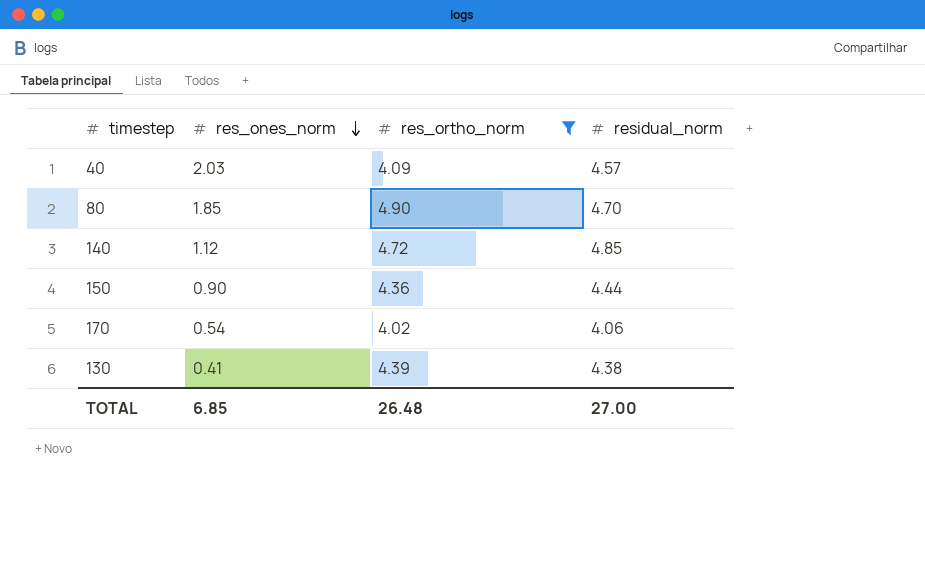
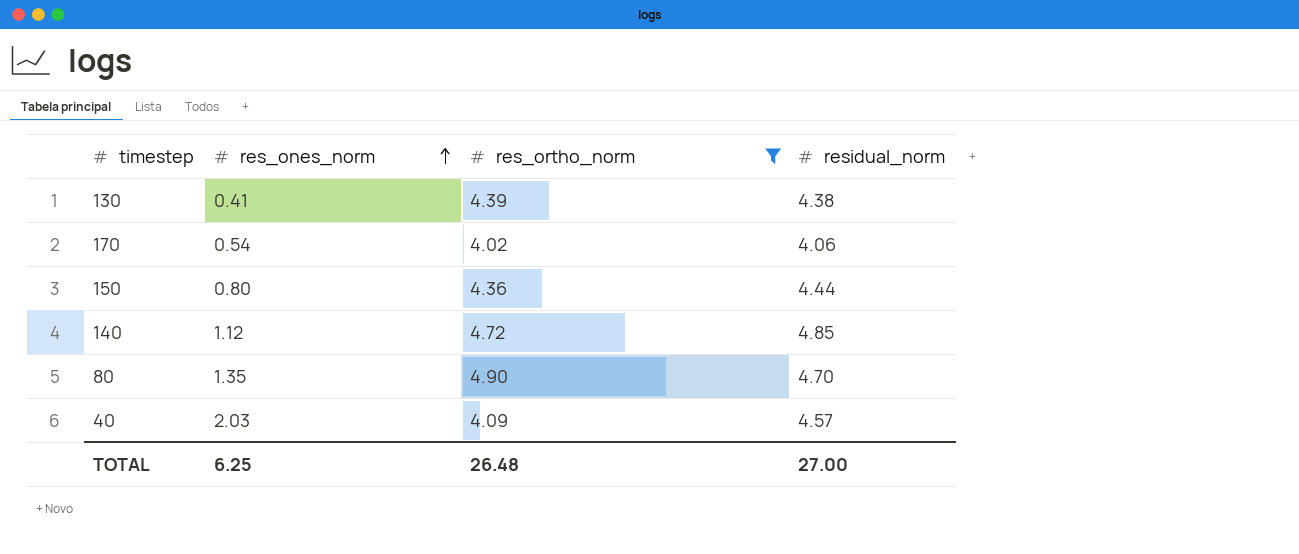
row order: res_ones_norm descending -> res_ones_norm ascending
150 | res_ones_norm: 0.90 -> 0.80
80 | res_ones_norm: 1.85 -> 1.35
TOTAL | res_ones_norm: 6.85 -> 6.25

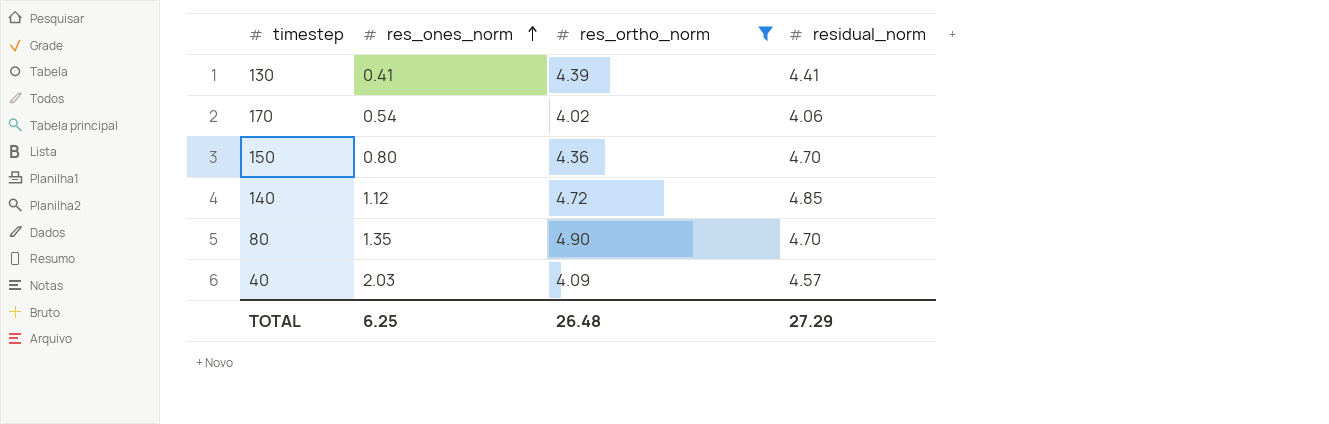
130 | residual_norm: 4.38 -> 4.41
150 | residual_norm: 4.44 -> 4.70
TOTAL | residual_norm: 27.00 -> 27.29

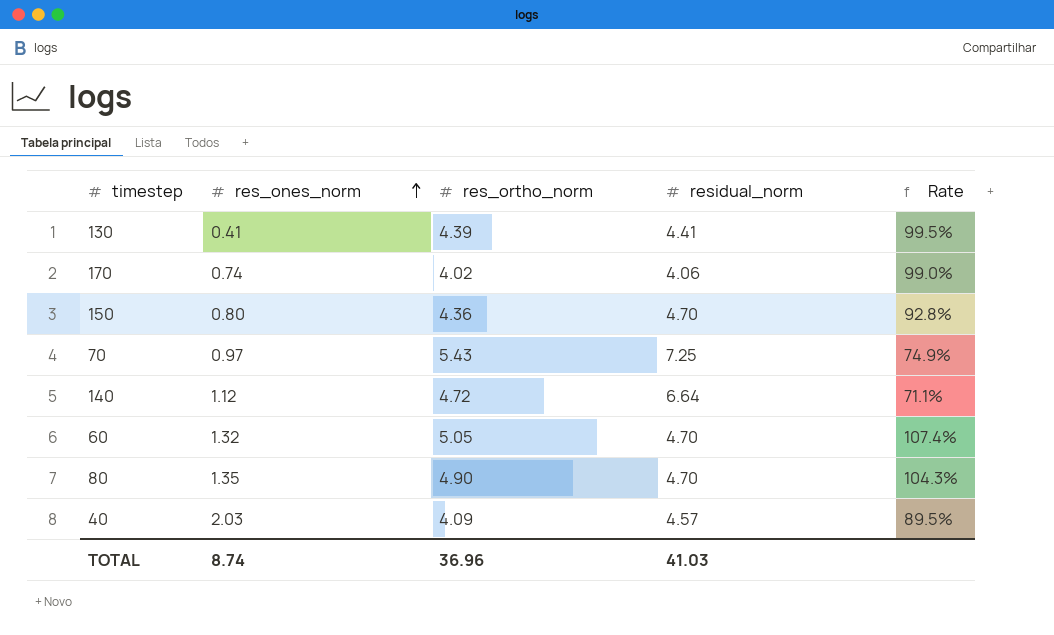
filter: res_ortho_norm <= 4.90 -> none
column Rate | formula: none -> [res_ortho_norm] / [residual_norm]
170 | res_ones_norm: 0.54 -> 0.74
140 | residual_norm: 4.85 -> 6.64
TOTAL | res_ones_norm: 6.25 -> 8.74
TOTAL | res_ortho_norm: 26.48 -> 36.96
TOTAL | residual_norm: 27.29 -> 41.03

